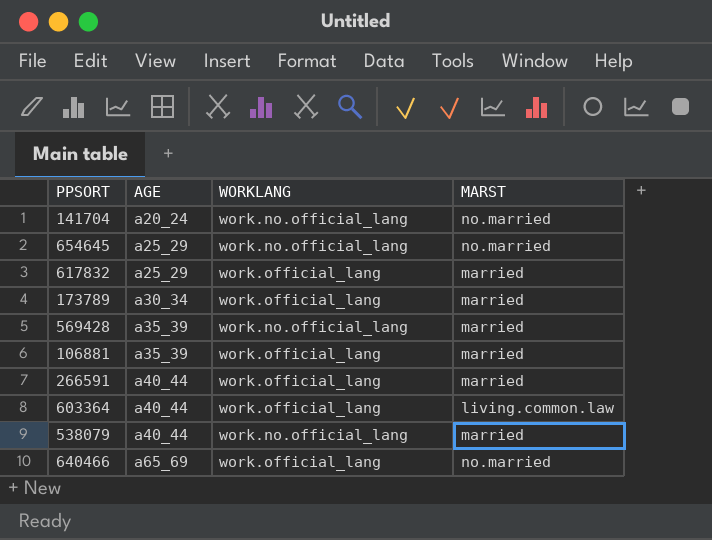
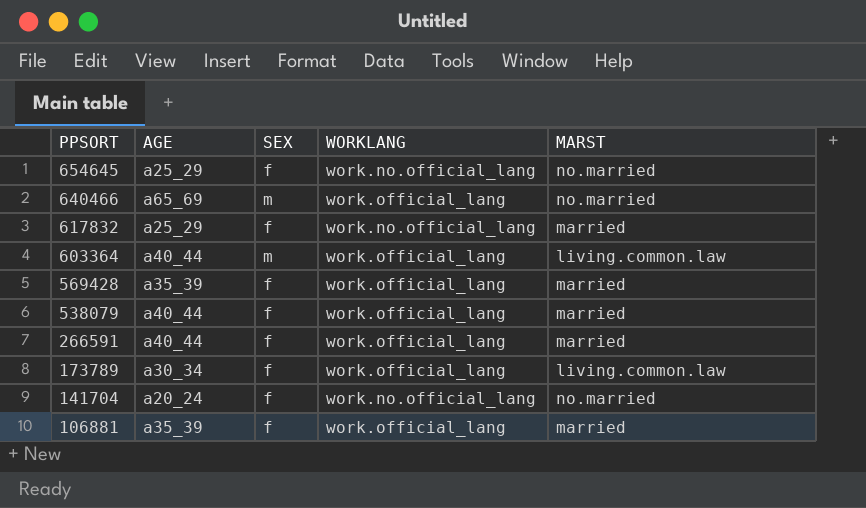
row order: AGE ascending -> PPSORT descending
column SEX | position: none -> 3
617832 | WORKLANG: work.official_lang -> work.no.official_lang
569428 | WORKLANG: work.no.official_lang -> work.official_lang
538079 | WORKLANG: work.no.official_lang -> work.official_lang
173789 | MARST: married -> living.common.law

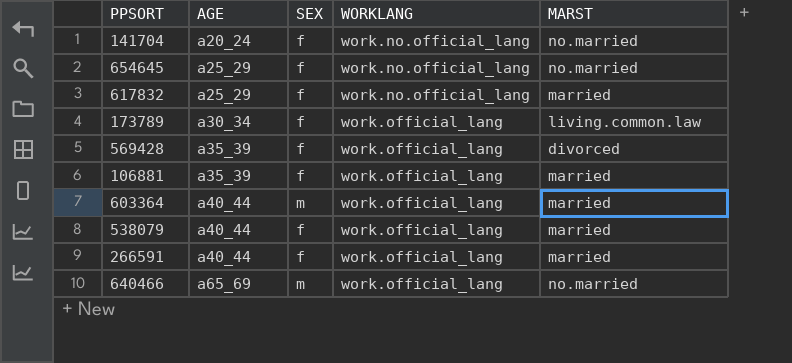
row order: PPSORT descending -> AGE ascending
569428 | MARST: married -> divorced
603364 | MARST: living.common.law -> married

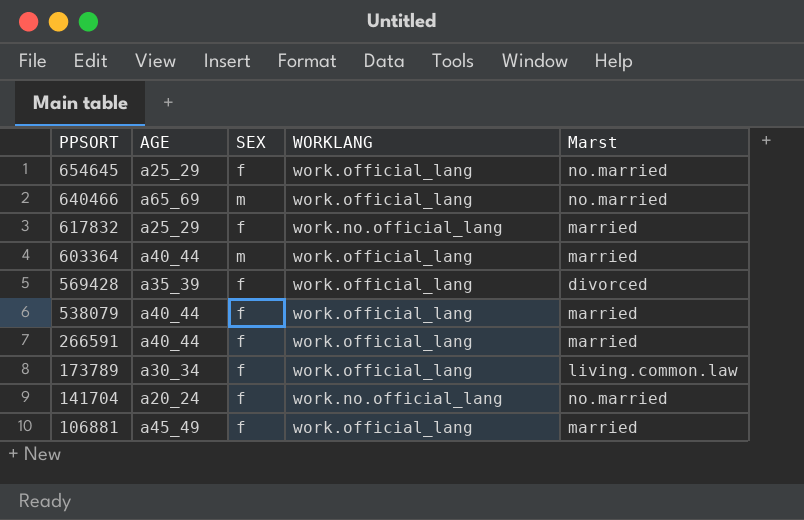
row order: AGE ascending -> PPSORT descending
column name: MARST -> Marst
654645 | WORKLANG: work.no.official_lang -> work.official_lang
106881 | AGE: a35_39 -> a45_49

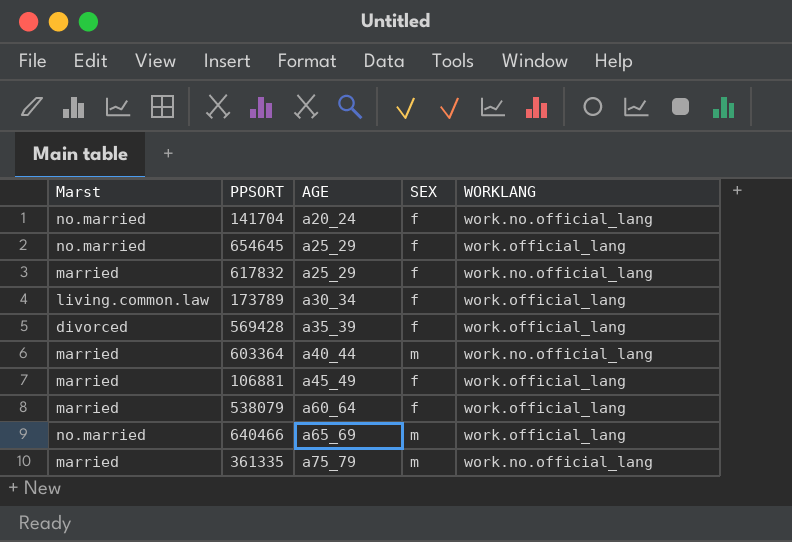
row order: PPSORT descending -> AGE ascending
column Marst | position: 5 -> 1
row 266591: a40_44 | f | work.official_lang | married -> none
603364 | WORKLANG: work.official_lang -> work.no.official_lang
538079 | AGE: a40_44 -> a60_64
row 361335: none -> married | a75_79 | m | work.no.official_lang

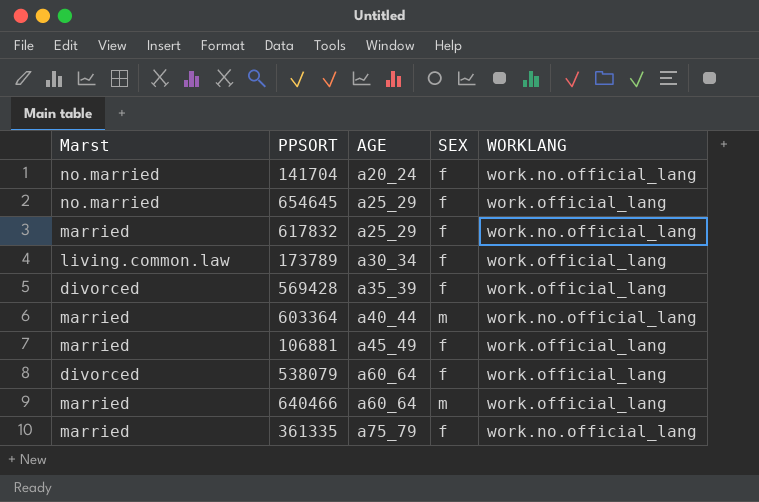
538079 | Marst: married -> divorced
640466 | Marst: no.married -> married
640466 | AGE: a65_69 -> a60_64
361335 | SEX: m -> f

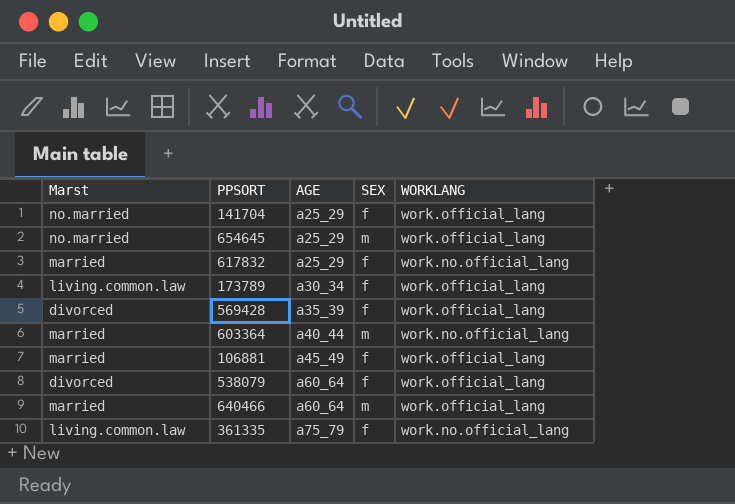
141704 | AGE: a20_24 -> a25_29
141704 | WORKLANG: work.no.official_lang -> work.official_lang
654645 | SEX: f -> m
361335 | Marst: married -> living.common.law

